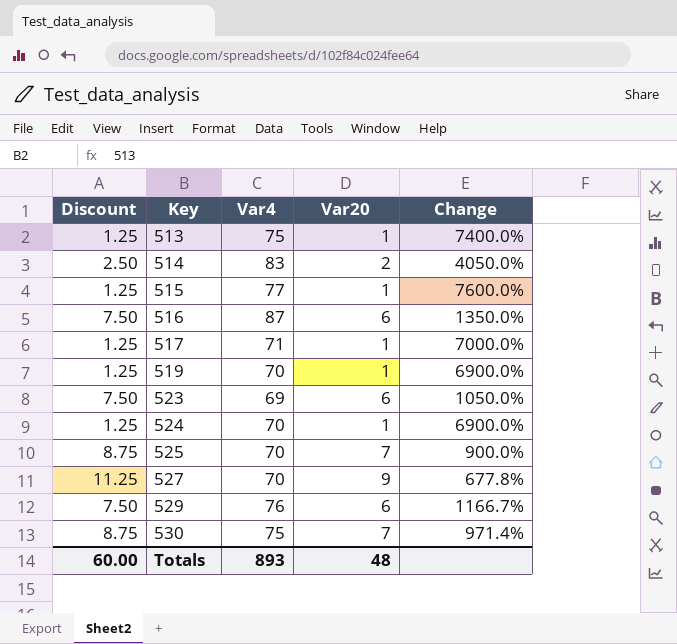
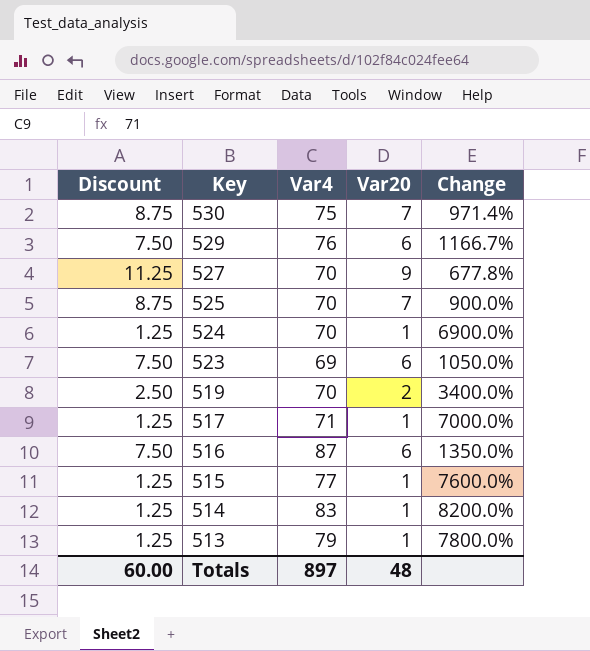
row order: Key ascending -> Key descending
519 | Discount: 1.25 -> 2.50
519 | Var20: 1 -> 2
519 | Change: 6900.0% -> 3400.0%
514 | Discount: 2.50 -> 1.25
514 | Var20: 2 -> 1
514 | Change: 4050.0% -> 8200.0%
513 | Var4: 75 -> 79
513 | Change: 7400.0% -> 7800.0%
Totals | Var4: 893 -> 897

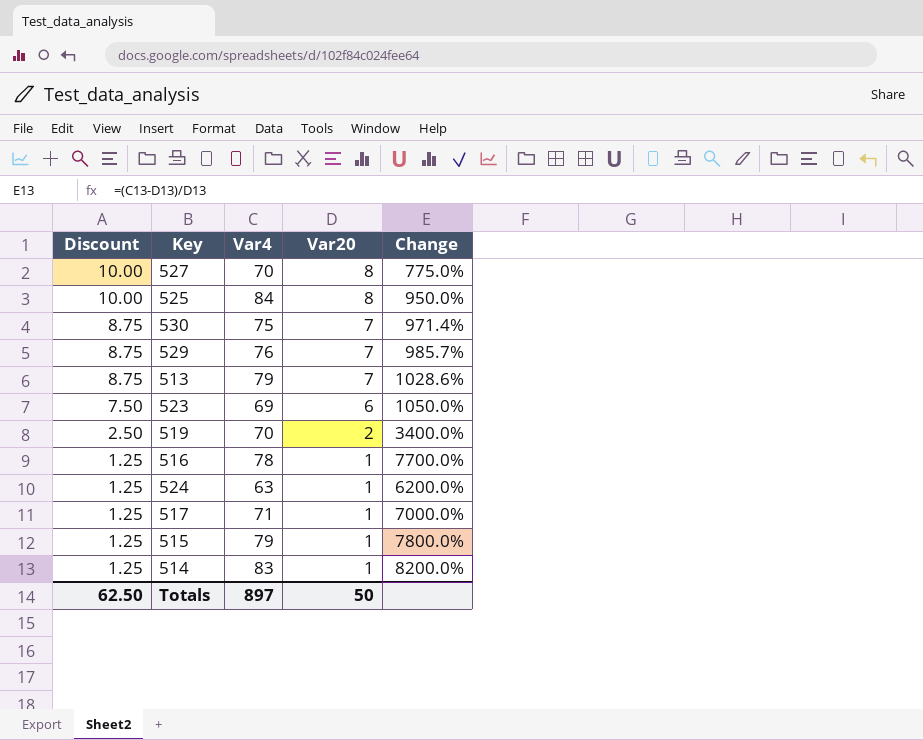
row order: Key descending -> Discount descending
527 | Discount: 11.25 -> 10.00
527 | Var20: 9 -> 8
527 | Change: 677.8% -> 775.0%
525 | Discount: 8.75 -> 10.00
525 | Var4: 70 -> 84
525 | Var20: 7 -> 8
525 | Change: 900.0% -> 950.0%
529 | Discount: 7.50 -> 8.75
529 | Var20: 6 -> 7
529 | Change: 1166.7% -> 985.7%
513 | Discount: 1.25 -> 8.75
513 | Var20: 1 -> 7
513 | Change: 7800.0% -> 1028.6%
516 | Discount: 7.50 -> 1.25
516 | Var4: 87 -> 78
516 | Var20: 6 -> 1
516 | Change: 1350.0% -> 7700.0%
524 | Var4: 70 -> 63
524 | Change: 6900.0% -> 6200.0%
515 | Var4: 77 -> 79
515 | Change: 7600.0% -> 7800.0%
Totals | Discount: 60.00 -> 62.50
Totals | Var20: 48 -> 50

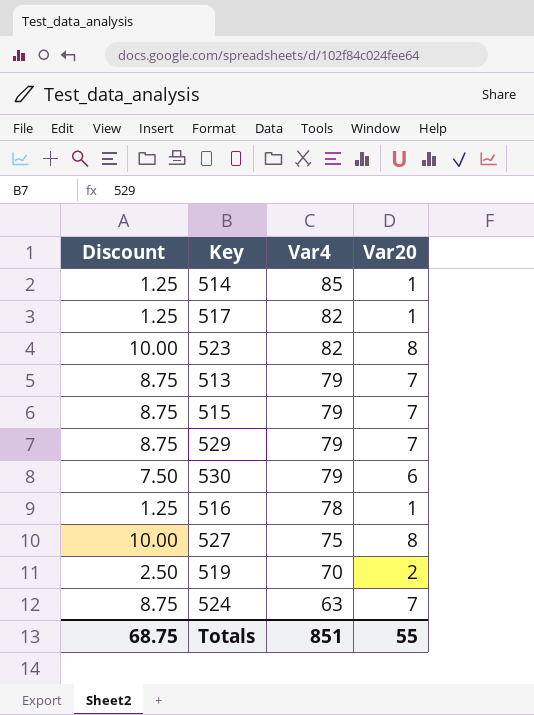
row order: Discount descending -> Var4 descending
column Change | formula: ([Var4] - [Var20]) / [Var20] -> none
row 525: 10.00 | 84 | 8 | 950.0% -> none
514 | Var4: 83 -> 85
517 | Var4: 71 -> 82
523 | Discount: 7.50 -> 10.00
523 | Var4: 69 -> 82
523 | Var20: 6 -> 8
515 | Discount: 1.25 -> 8.75
515 | Var20: 1 -> 7
529 | Var4: 76 -> 79
530 | Discount: 8.75 -> 7.50
530 | Var4: 75 -> 79
530 | Var20: 7 -> 6
527 | Var4: 70 -> 75
524 | Discount: 1.25 -> 8.75
524 | Var20: 1 -> 7
Totals | Discount: 62.50 -> 68.75
Totals | Var4: 897 -> 851
Totals | Var20: 50 -> 55

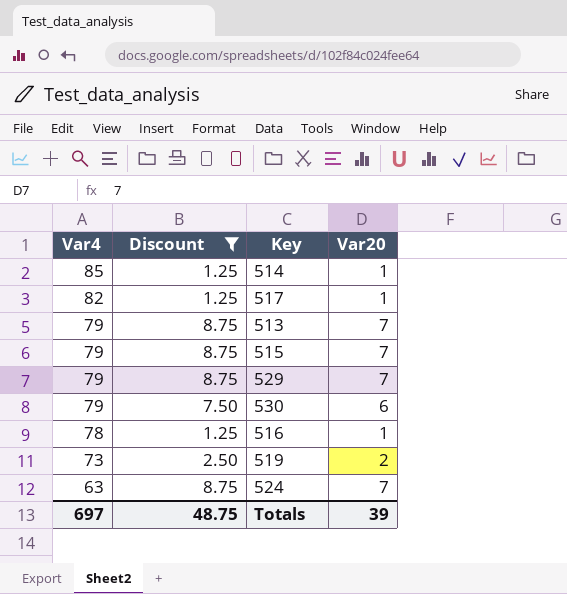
filter: none -> Discount != 10.00
column Var4 | position: 3 -> 1
519 | Var4: 70 -> 73
Totals | Var4: 851 -> 697
Totals | Discount: 68.75 -> 48.75
Totals | Var20: 55 -> 39

